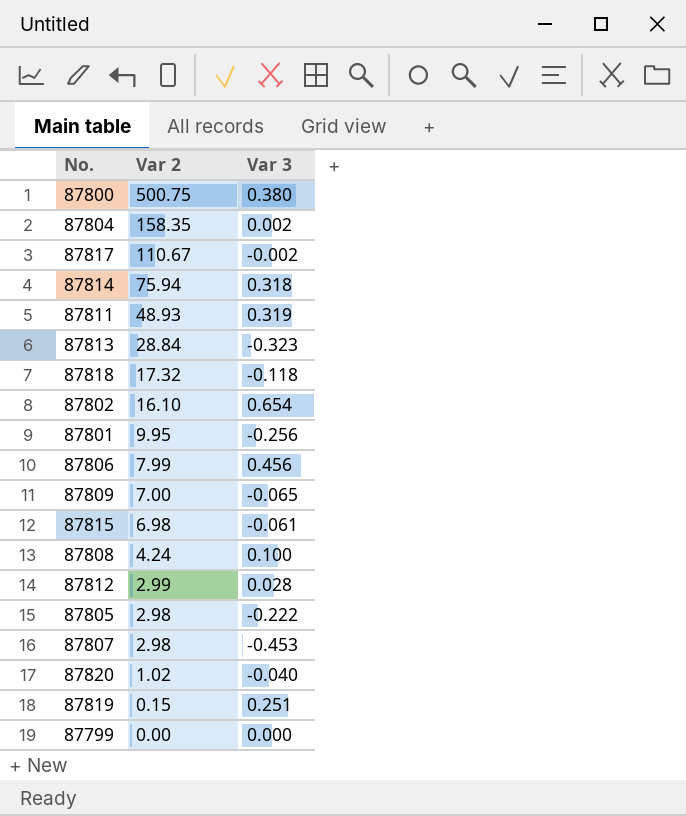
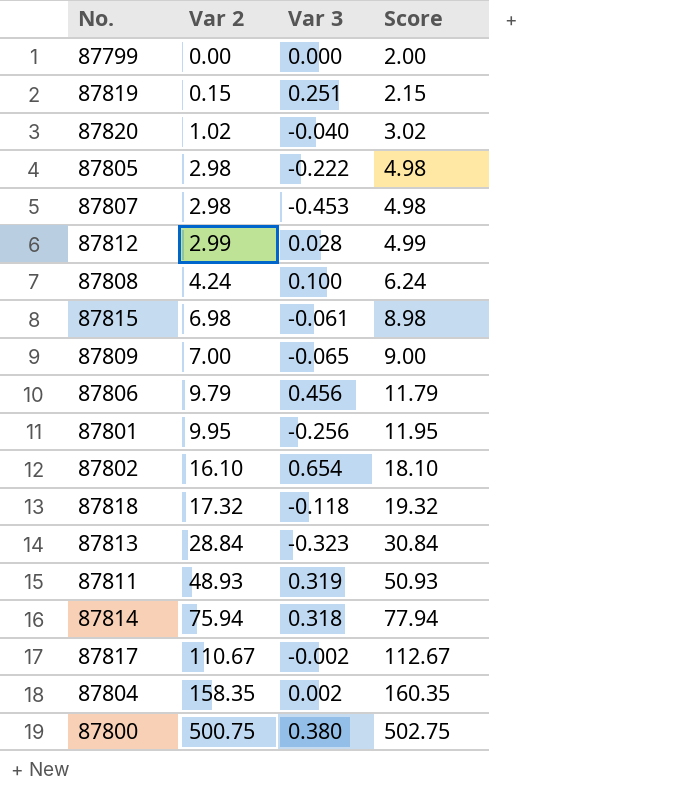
row order: Var 2 descending -> Var 2 ascending
column Score | formula: none -> [Var 2] + 2
87806 | Var 2: 7.99 -> 9.79

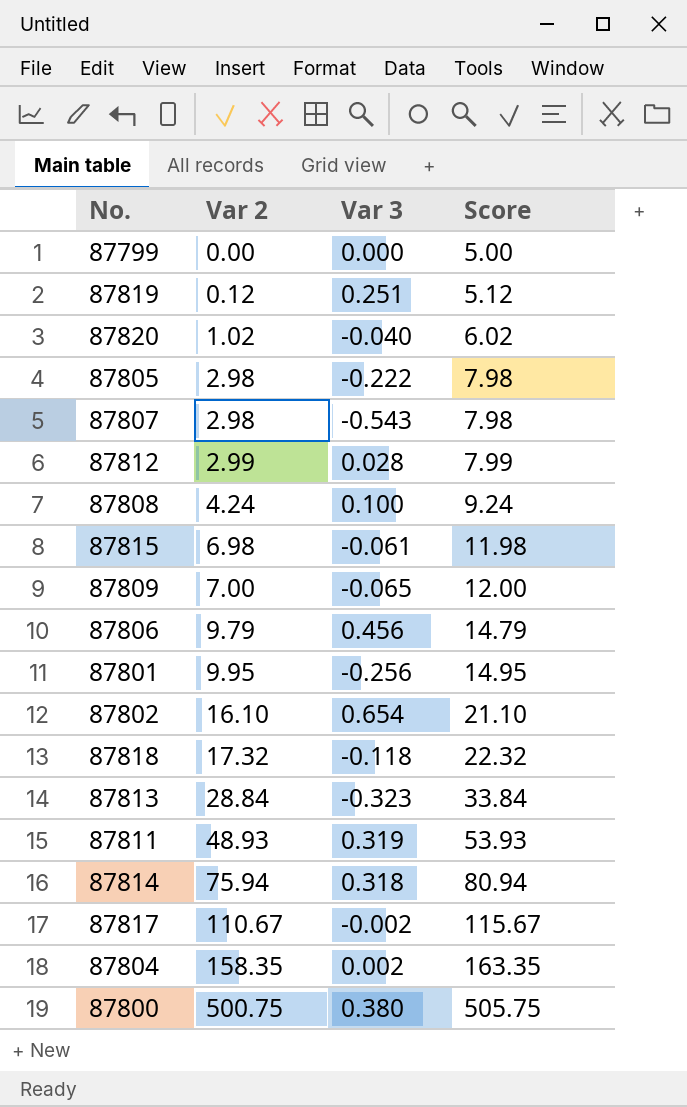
column Score | formula: [Var 2] + 2 -> [Var 2] + 5
87819 | Var 2: 0.15 -> 0.12
87807 | Var 3: -0.453 -> -0.543

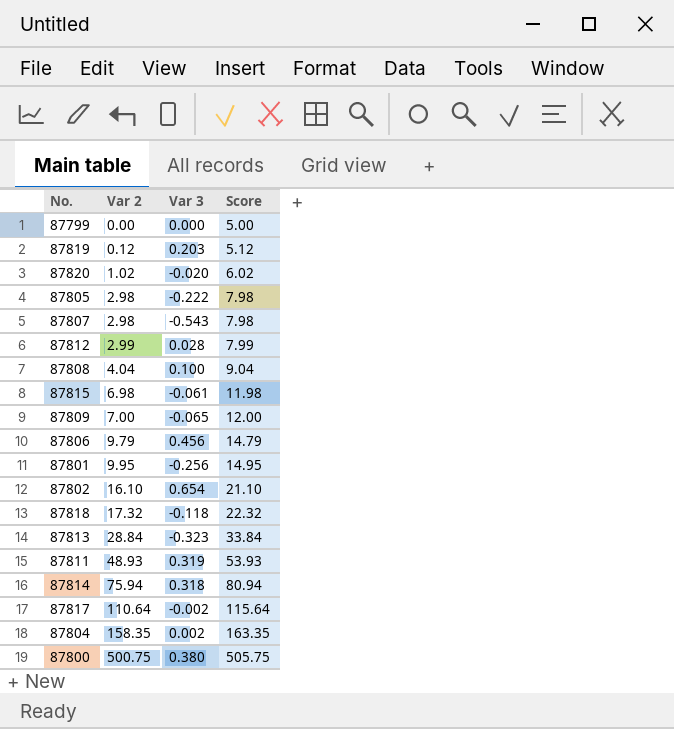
87819 | Var 3: 0.251 -> 0.203
87820 | Var 3: -0.040 -> -0.020
87808 | Var 2: 4.24 -> 4.04
87808 | Score: 9.24 -> 9.04
87817 | Var 2: 110.67 -> 110.64
87817 | Score: 115.67 -> 115.64

